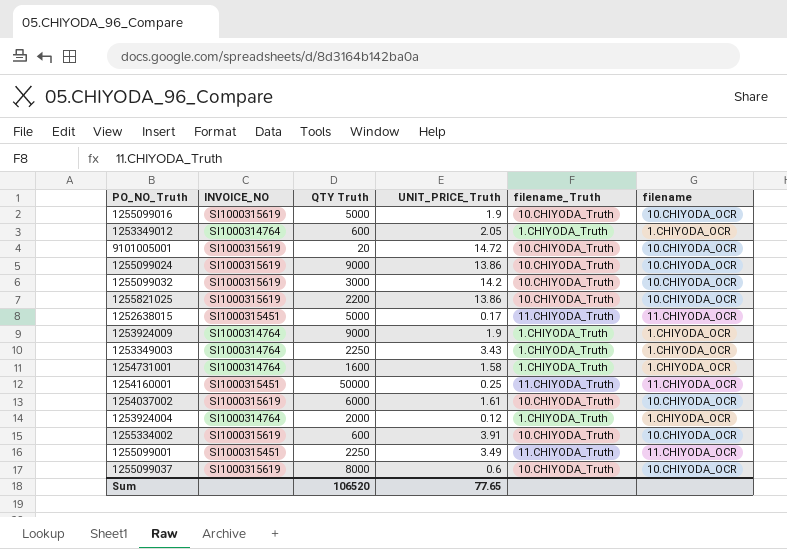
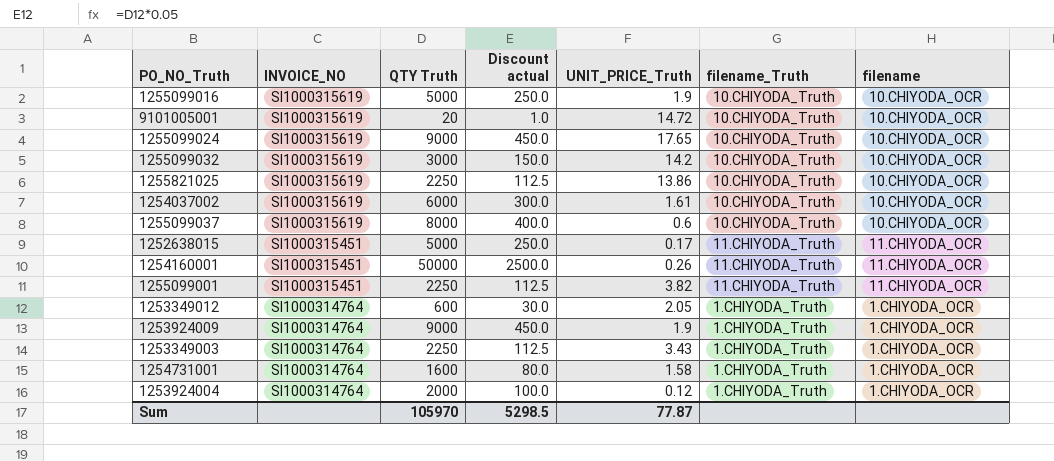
row order: none -> INVOICE_NO descending
column Discount actual | formula: none -> [QTY Truth] * 0.05
row 1255334002: SI1000315619 | 600 | 3.91 | 10.CHIYODA_Truth | 10.CHIYODA_OCR -> none
1255099024 | UNIT_PRICE_Truth: 13.86 -> 17.65
1255821025 | QTY Truth: 2200 -> 2250
1254160001 | UNIT_PRICE_Truth: 0.25 -> 0.26
1255099001 | UNIT_PRICE_Truth: 3.49 -> 3.82
Sum | QTY Truth: 106520 -> 105970
Sum | UNIT_PRICE_Truth: 77.65 -> 77.87

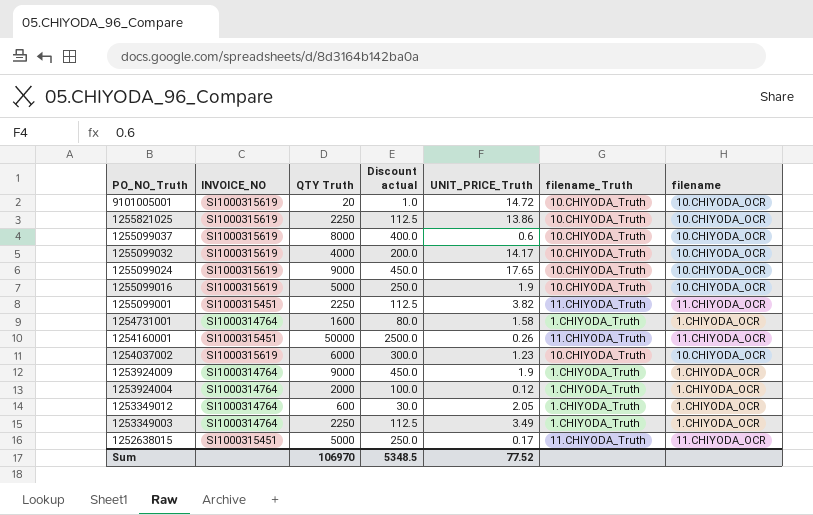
row order: INVOICE_NO descending -> PO_NO_Truth descending
1255099032 | QTY Truth: 3000 -> 4000
1255099032 | Discount actual: 150.0 -> 200.0
1255099032 | UNIT_PRICE_Truth: 14.2 -> 14.17
1254037002 | UNIT_PRICE_Truth: 1.61 -> 1.23
1253349003 | UNIT_PRICE_Truth: 3.43 -> 3.49
Sum | QTY Truth: 105970 -> 106970
Sum | Discount actual: 5298.5 -> 5348.5
Sum | UNIT_PRICE_Truth: 77.87 -> 77.52

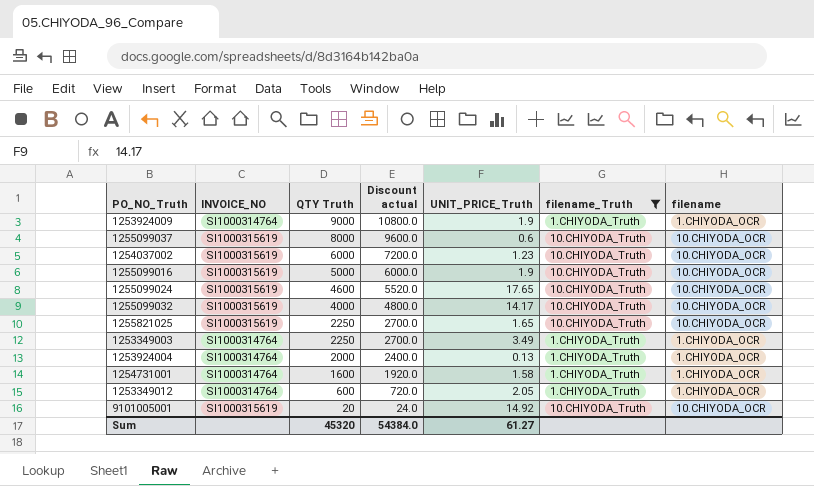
filter: none -> filename_Truth != 11.CHIYODA_Truth
row order: PO_NO_Truth descending -> QTY Truth descending
column Discount actual | formula: [QTY Truth] * 0.05 -> [QTY Truth] * 1.2
1255099024 | QTY Truth: 9000 -> 4600
1255821025 | UNIT_PRICE_Truth: 13.86 -> 1.65
1253924004 | UNIT_PRICE_Truth: 0.12 -> 0.13
9101005001 | UNIT_PRICE_Truth: 14.72 -> 14.92
Sum | QTY Truth: 106970 -> 45320
Sum | Discount actual: 5348.5 -> 54384.0
Sum | UNIT_PRICE_Truth: 77.52 -> 61.27

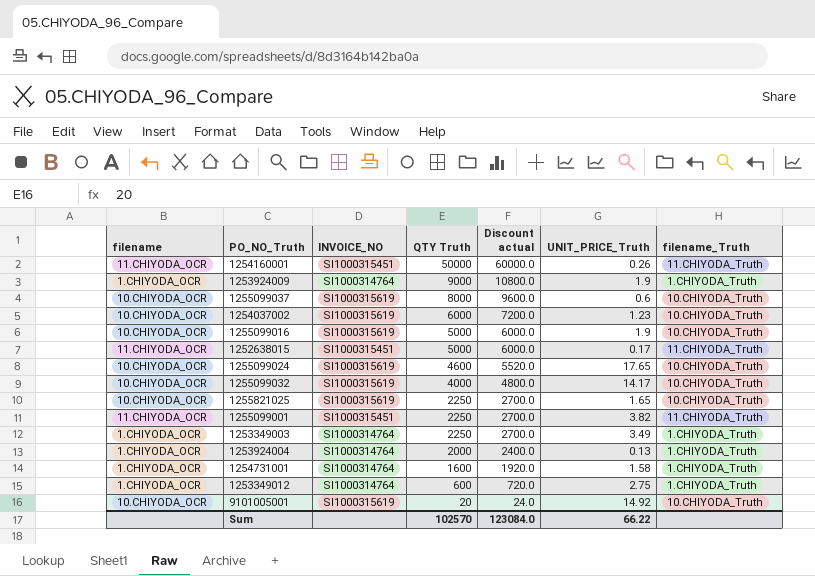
filter: filename_Truth != 11.CHIYODA_Truth -> none
column filename | position: 7 -> 1
1253349012 | UNIT_PRICE_Truth: 2.05 -> 2.75
Sum | QTY Truth: 45320 -> 102570
Sum | Discount actual: 54384.0 -> 123084.0
Sum | UNIT_PRICE_Truth: 61.27 -> 66.22

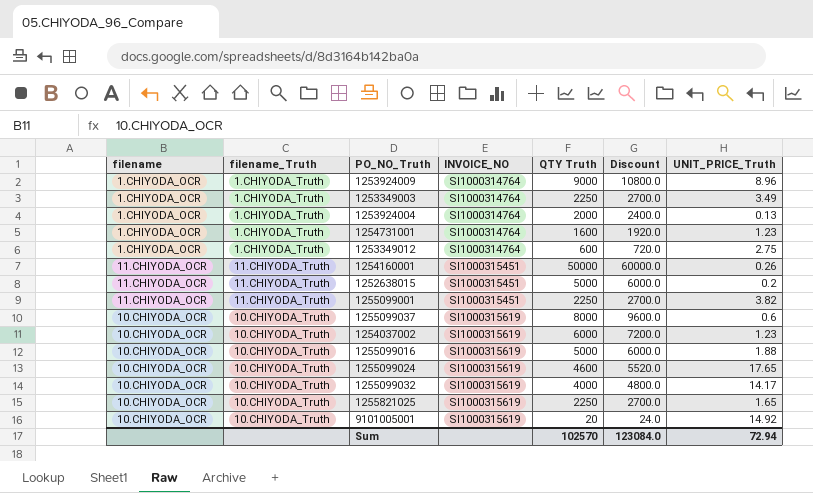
row order: QTY Truth descending -> INVOICE_NO ascending
column filename_Truth | position: 7 -> 2
column name: Discount actual -> Discount
1253924009 | UNIT_PRICE_Truth: 1.9 -> 8.96
1254731001 | UNIT_PRICE_Truth: 1.58 -> 1.23
1252638015 | UNIT_PRICE_Truth: 0.17 -> 0.2
1255099016 | UNIT_PRICE_Truth: 1.9 -> 1.88
Sum | UNIT_PRICE_Truth: 66.22 -> 72.94

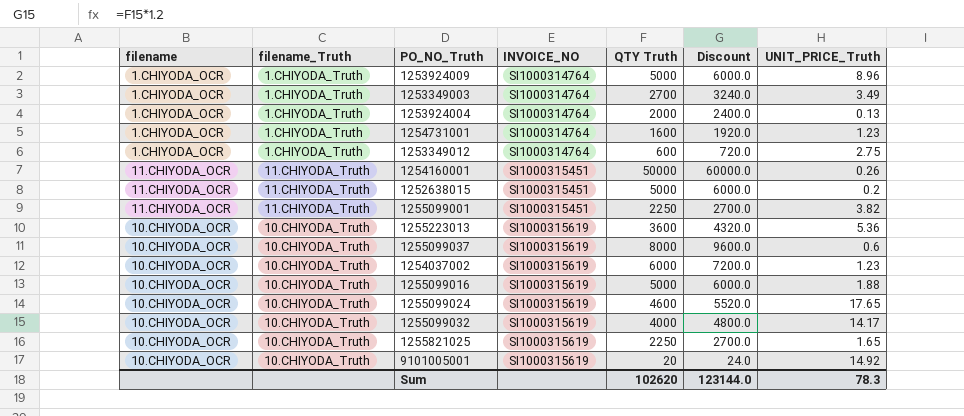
1253924009 | QTY Truth: 9000 -> 5000
1253924009 | Discount: 10800.0 -> 6000.0
1253349003 | QTY Truth: 2250 -> 2700
1253349003 | Discount: 2700.0 -> 3240.0
row 1255223013: none -> 10.CHIYODA_OCR | 10.CHIYODA_Truth | SI1000315619 | 3600 | 4320.0 | 5.36
Sum | QTY Truth: 102570 -> 102620
Sum | Discount: 123084.0 -> 123144.0
Sum | UNIT_PRICE_Truth: 72.94 -> 78.3

